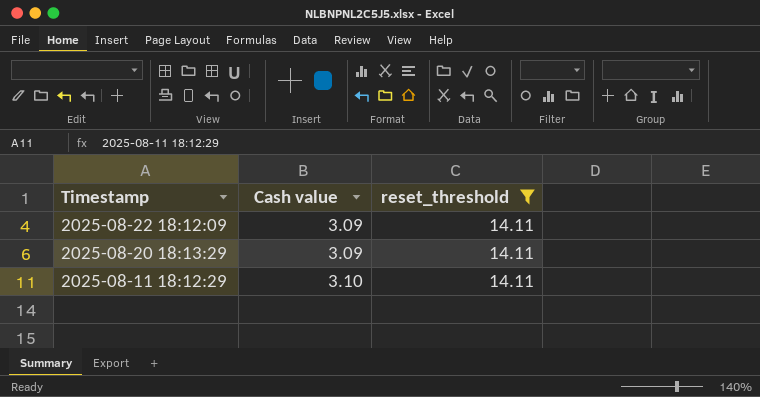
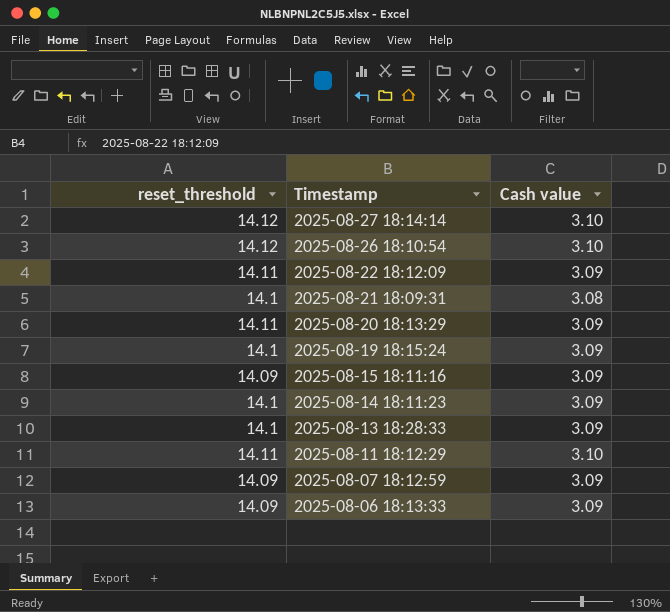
filter: reset_threshold = 14.11 -> none
column reset_threshold | position: 3 -> 1

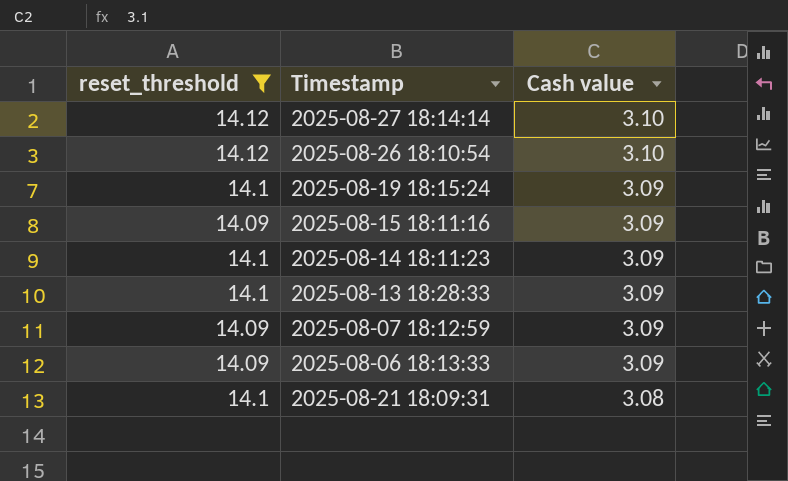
filter: none -> reset_threshold != 14.11
row order: Timestamp descending -> Cash value descending

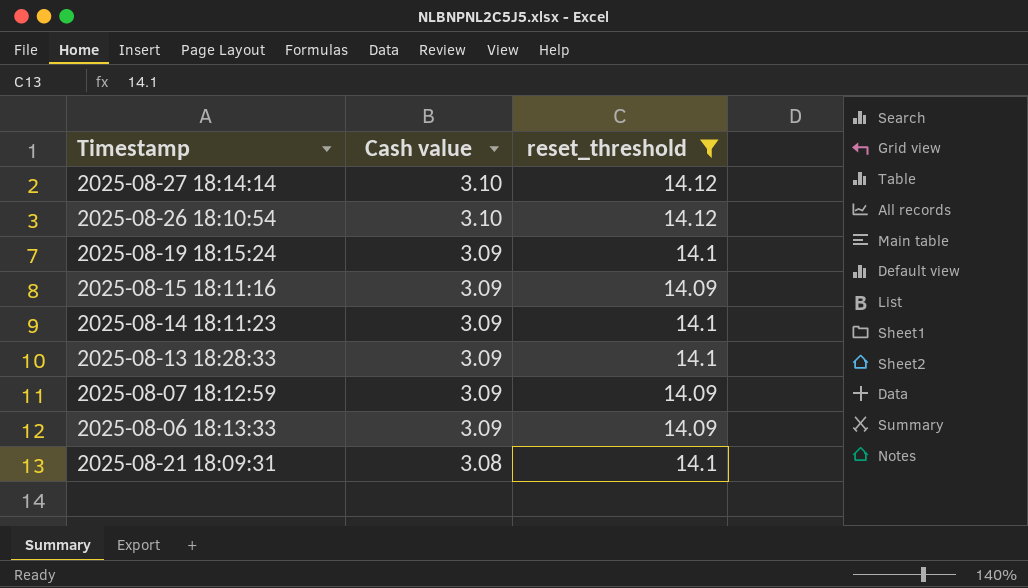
column reset_threshold | position: 1 -> 3

